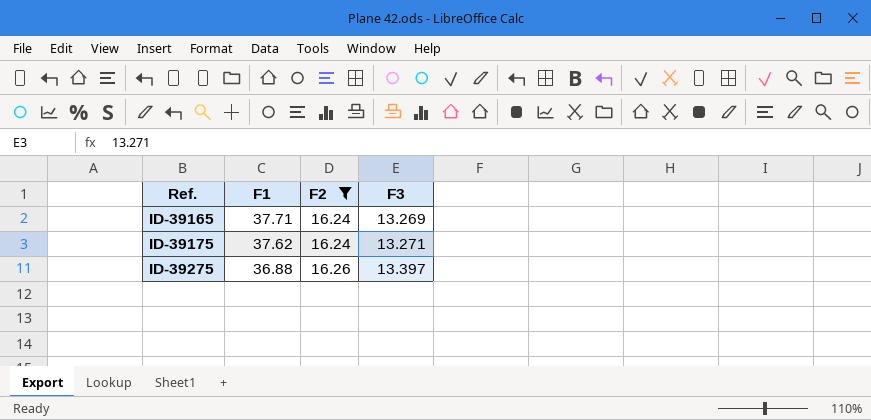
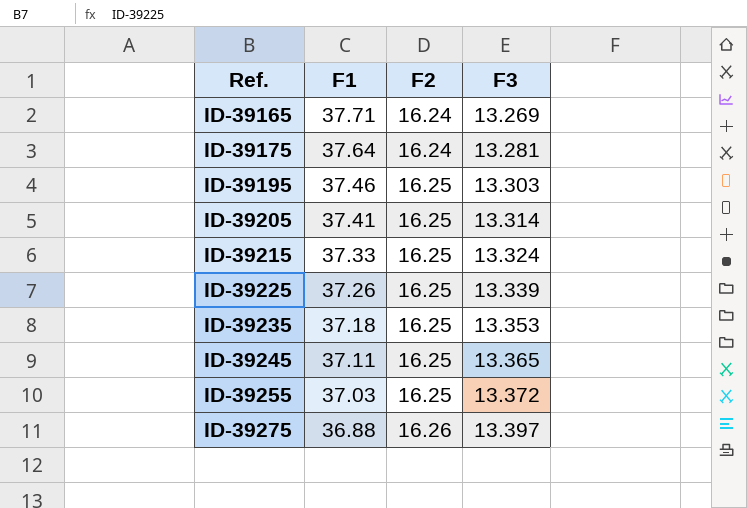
filter: F2 != 16.25 -> none
ID-39175 | F1: 37.62 -> 37.64
ID-39175 | F3: 13.271 -> 13.281

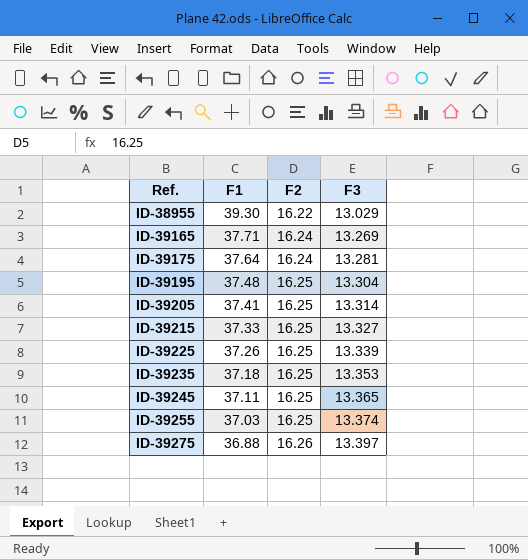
row ID-38955: none -> 39.30 | 16.22 | 13.029
ID-39195 | F1: 37.46 -> 37.48
ID-39195 | F3: 13.303 -> 13.304
ID-39215 | F3: 13.324 -> 13.327
ID-39255 | F3: 13.372 -> 13.374

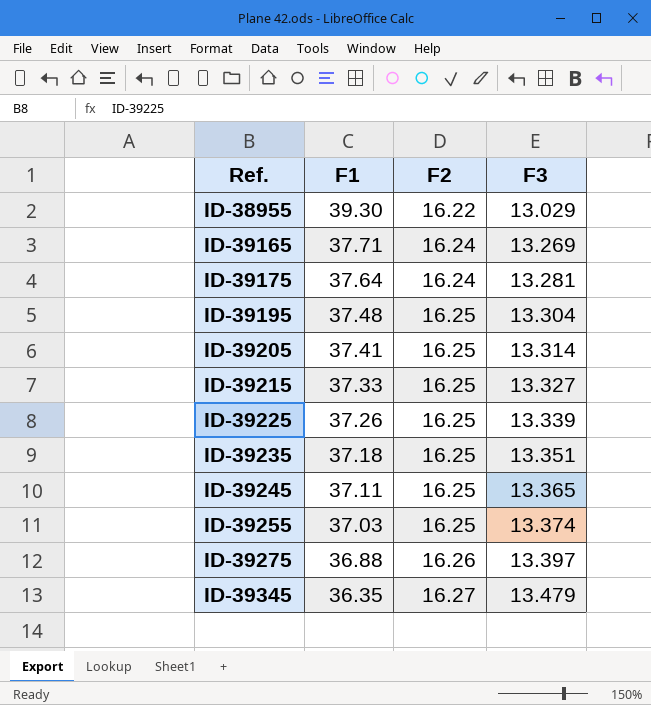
ID-39235 | F3: 13.353 -> 13.351
row ID-39345: none -> 36.35 | 16.27 | 13.479

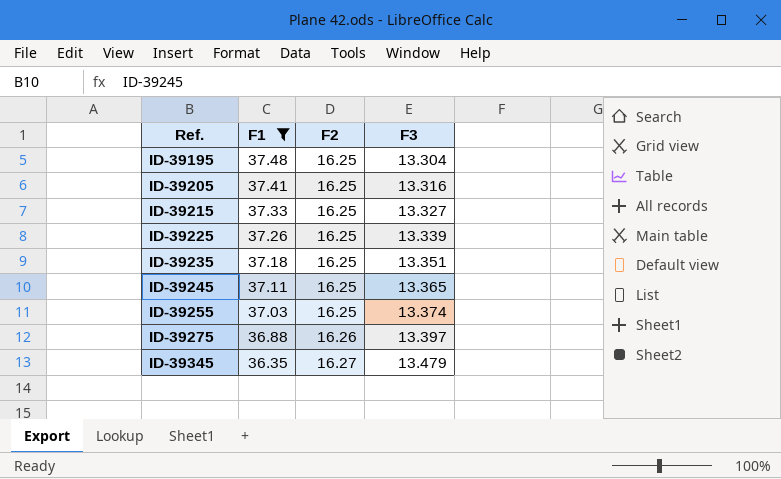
filter: none -> F1 <= 37.48
ID-39205 | F3: 13.314 -> 13.316

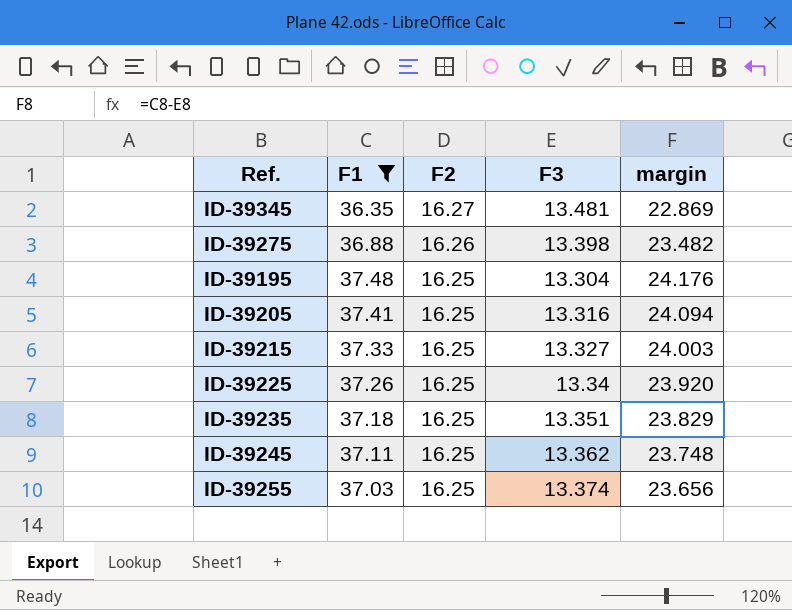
row order: Ref. ascending -> F2 descending
column margin | formula: none -> [F1] - [F3]
ID-39345 | F3: 13.479 -> 13.481
ID-39275 | F3: 13.397 -> 13.398
ID-39225 | F3: 13.339 -> 13.34
ID-39245 | F3: 13.365 -> 13.362

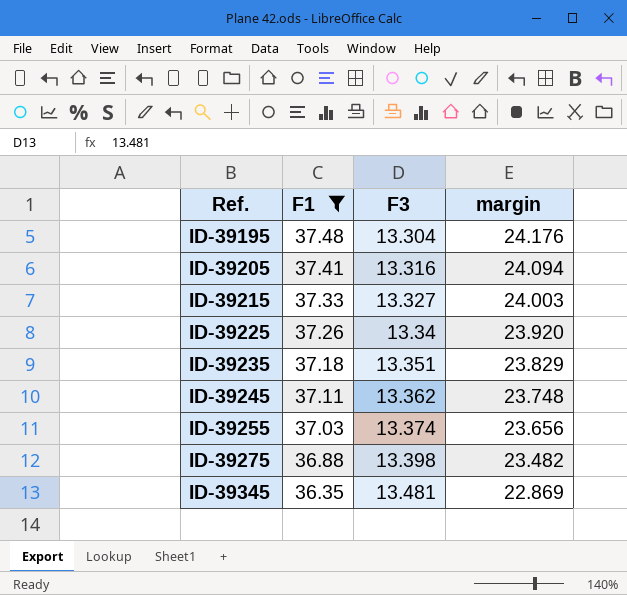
row order: F2 descending -> Ref. ascending
column F2 | position: 3 -> none

